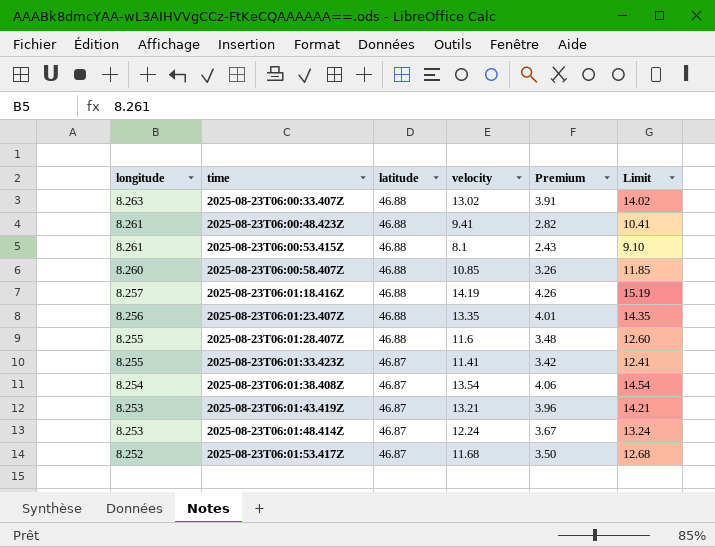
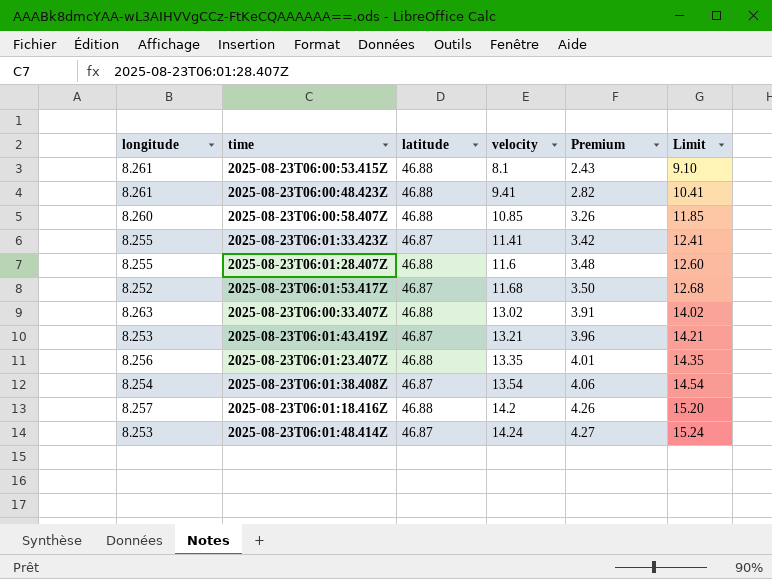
row order: longitude descending -> velocity ascending
2025-08-23T06:01:18.416Z | velocity: 14.19 -> 14.2
2025-08-23T06:01:18.416Z | Limit: 15.19 -> 15.20
2025-08-23T06:01:48.414Z | velocity: 12.24 -> 14.24
2025-08-23T06:01:48.414Z | Premium: 3.67 -> 4.27
2025-08-23T06:01:48.414Z | Limit: 13.24 -> 15.24

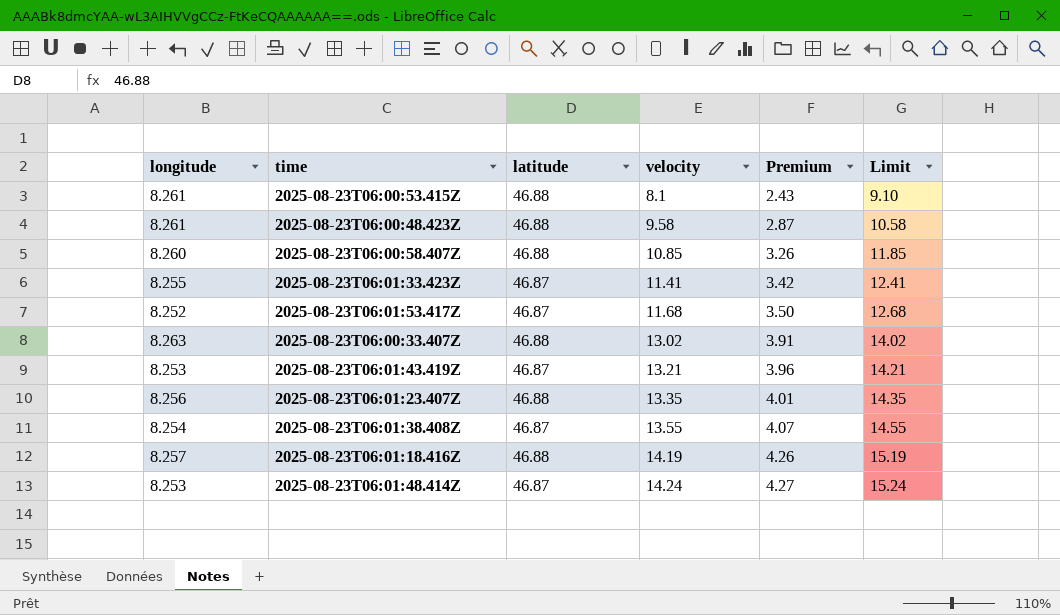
row 2025-08-23T06:01:28.407Z: 8.255 | 46.88 | 11.6 | 3.48 | 12.60 -> none
2025-08-23T06:00:48.423Z | velocity: 9.41 -> 9.58
2025-08-23T06:00:48.423Z | Premium: 2.82 -> 2.87
2025-08-23T06:00:48.423Z | Limit: 10.41 -> 10.58
2025-08-23T06:01:38.408Z | velocity: 13.54 -> 13.55
2025-08-23T06:01:38.408Z | Premium: 4.06 -> 4.07
2025-08-23T06:01:38.408Z | Limit: 14.54 -> 14.55
2025-08-23T06:01:18.416Z | velocity: 14.2 -> 14.19
2025-08-23T06:01:18.416Z | Limit: 15.20 -> 15.19

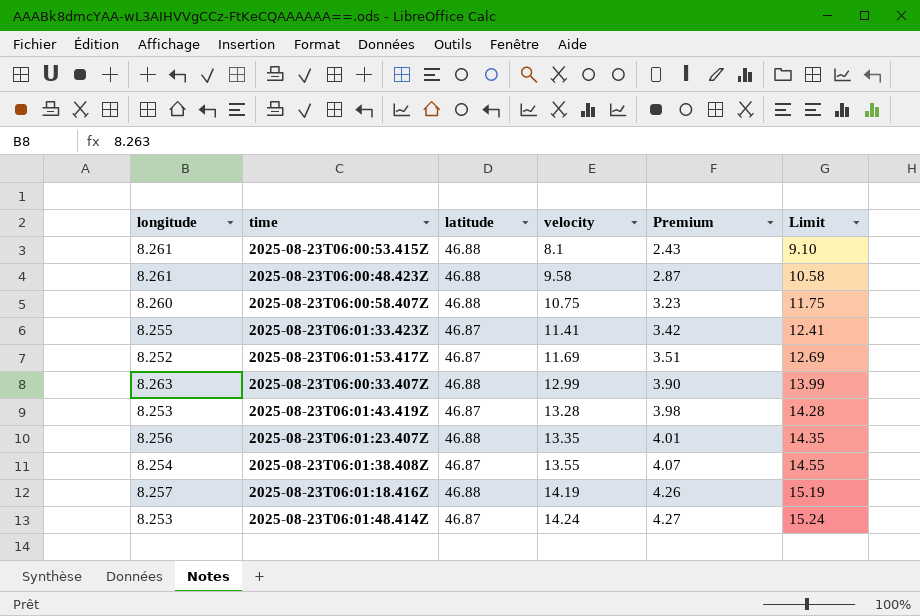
2025-08-23T06:00:58.407Z | velocity: 10.85 -> 10.75
2025-08-23T06:00:58.407Z | Premium: 3.26 -> 3.23
2025-08-23T06:00:58.407Z | Limit: 11.85 -> 11.75
2025-08-23T06:01:53.417Z | velocity: 11.68 -> 11.69
2025-08-23T06:01:53.417Z | Premium: 3.50 -> 3.51
2025-08-23T06:01:53.417Z | Limit: 12.68 -> 12.69
2025-08-23T06:00:33.407Z | velocity: 13.02 -> 12.99
2025-08-23T06:00:33.407Z | Premium: 3.91 -> 3.90
2025-08-23T06:00:33.407Z | Limit: 14.02 -> 13.99
2025-08-23T06:01:43.419Z | velocity: 13.21 -> 13.28
2025-08-23T06:01:43.419Z | Premium: 3.96 -> 3.98
2025-08-23T06:01:43.419Z | Limit: 14.21 -> 14.28

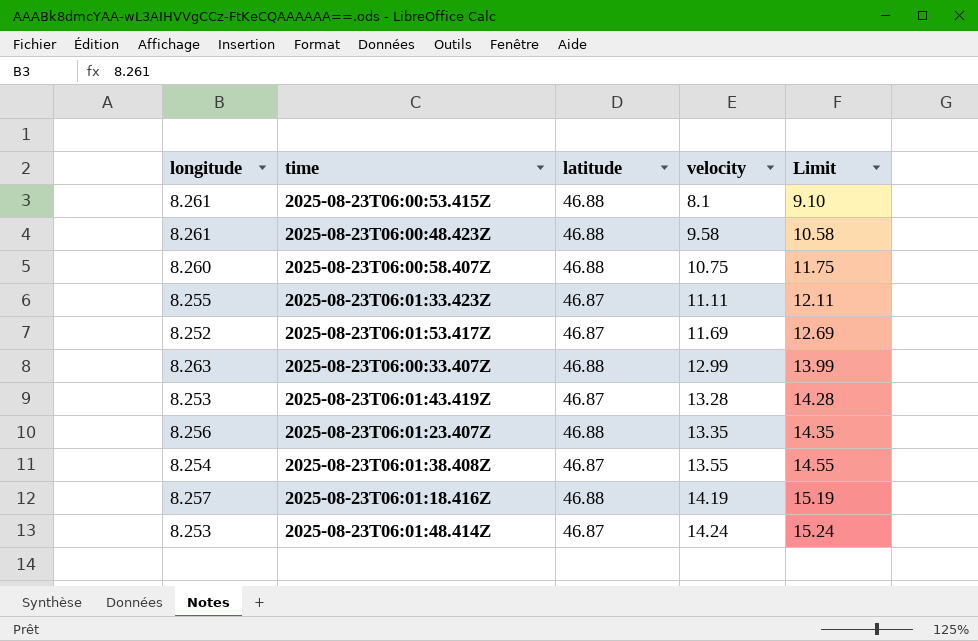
column Premium | formula: [velocity] * 0.3 -> none
2025-08-23T06:01:33.423Z | velocity: 11.41 -> 11.11
2025-08-23T06:01:33.423Z | Limit: 12.41 -> 12.11

